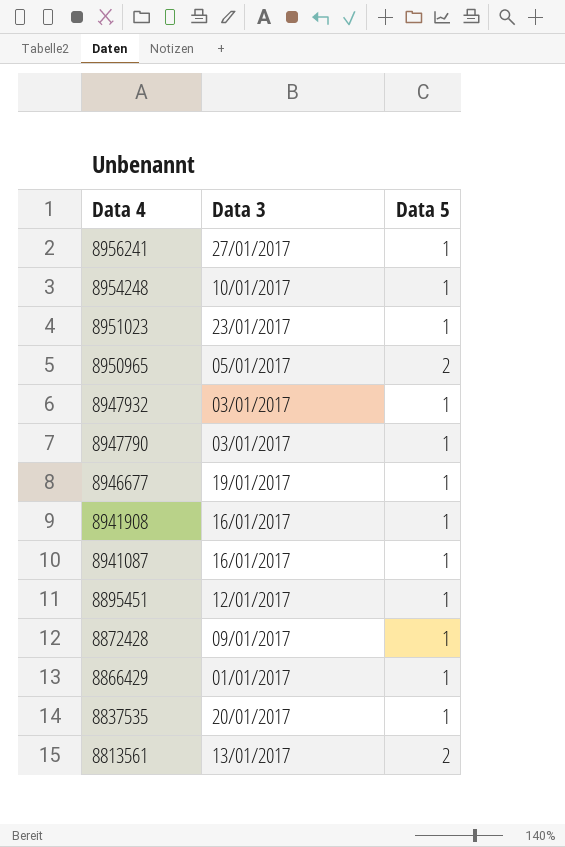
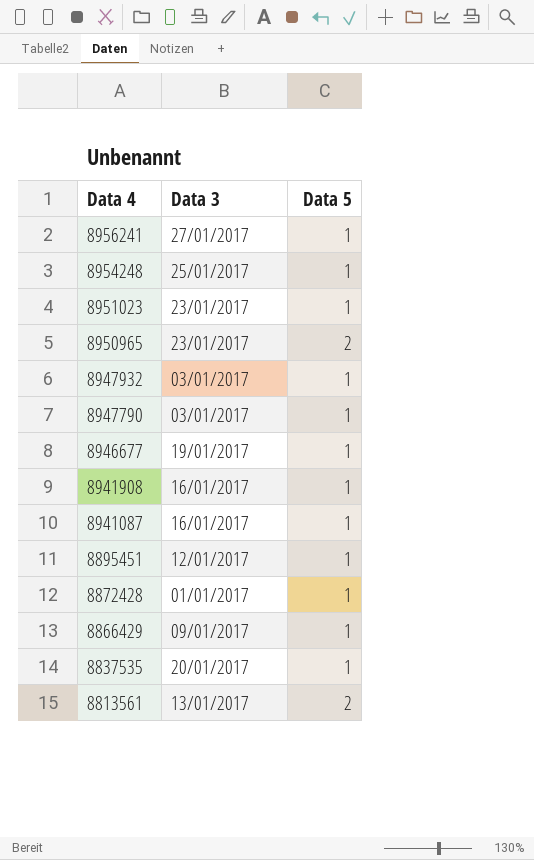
8954248 | Data 3: 10/01/2017 -> 25/01/2017
8950965 | Data 3: 05/01/2017 -> 23/01/2017
8872428 | Data 3: 09/01/2017 -> 01/01/2017
8866429 | Data 3: 01/01/2017 -> 09/01/2017

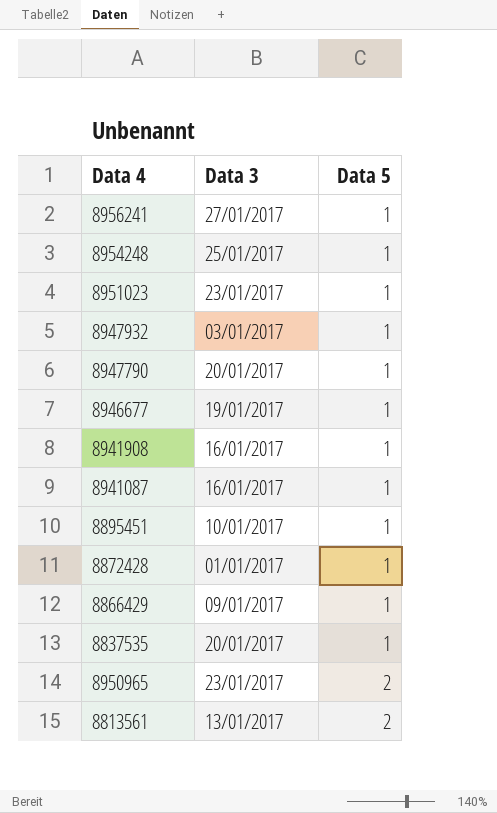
row order: Data 4 descending -> Data 5 ascending
8947790 | Data 3: 03/01/2017 -> 20/01/2017
8895451 | Data 3: 12/01/2017 -> 10/01/2017

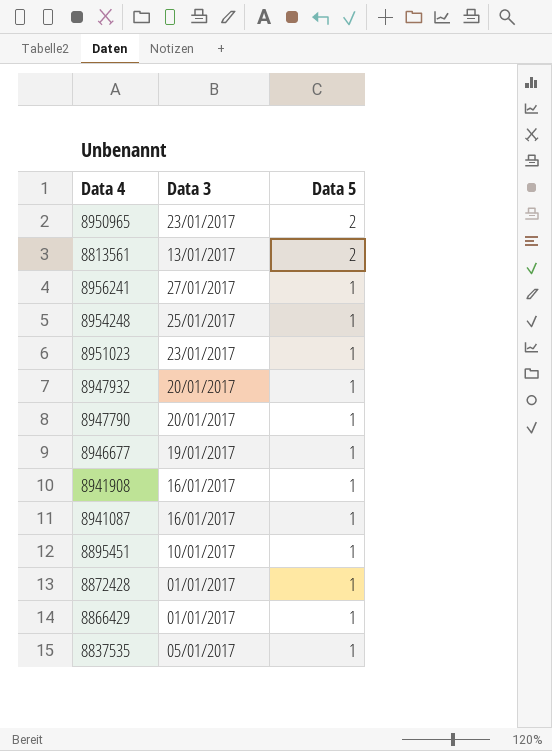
row order: Data 5 ascending -> Data 5 descending
8947932 | Data 3: 03/01/2017 -> 20/01/2017
8866429 | Data 3: 09/01/2017 -> 01/01/2017
8837535 | Data 3: 20/01/2017 -> 05/01/2017

